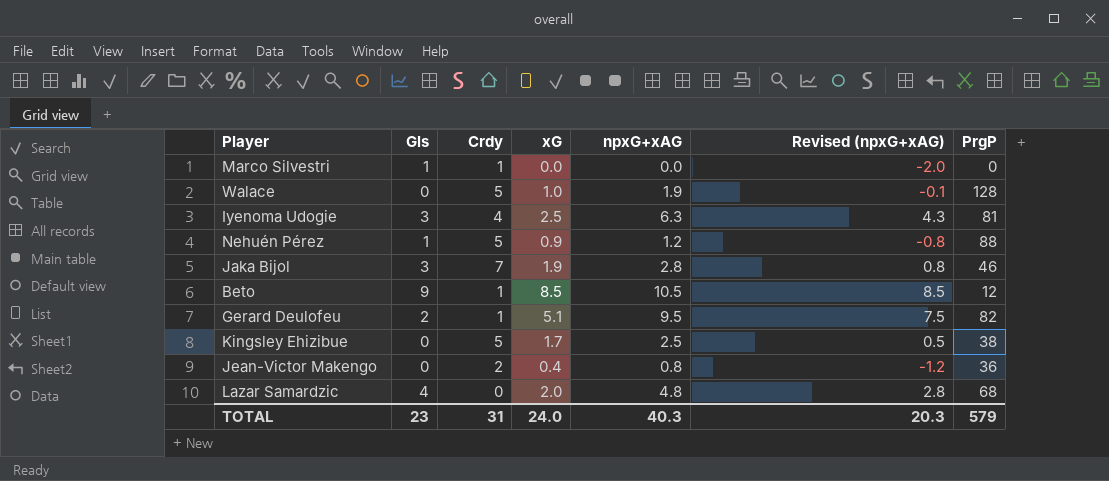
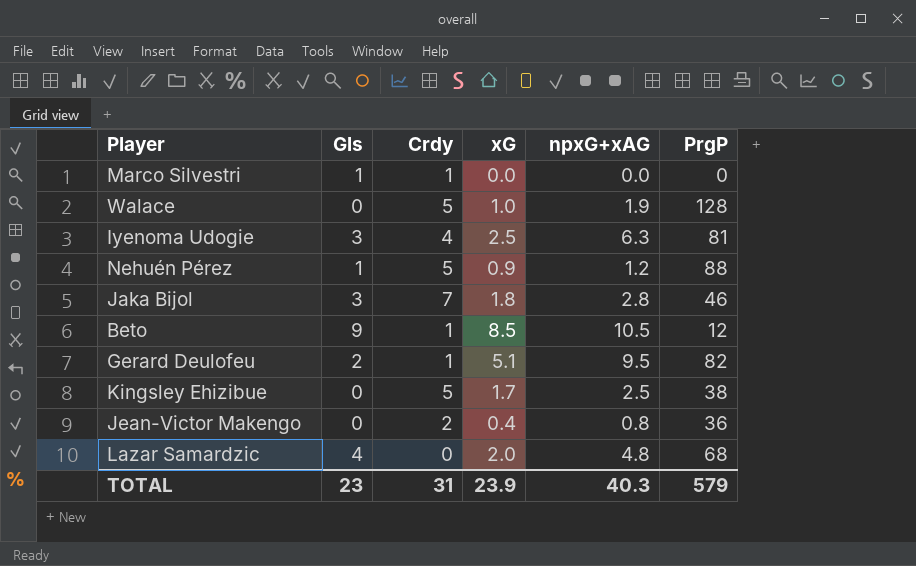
column Revised (npxG+xAG) | formula: [npxG+xAG] - 2 -> none
Jaka Bijol | xG: 1.9 -> 1.8
TOTAL | xG: 24.0 -> 23.9

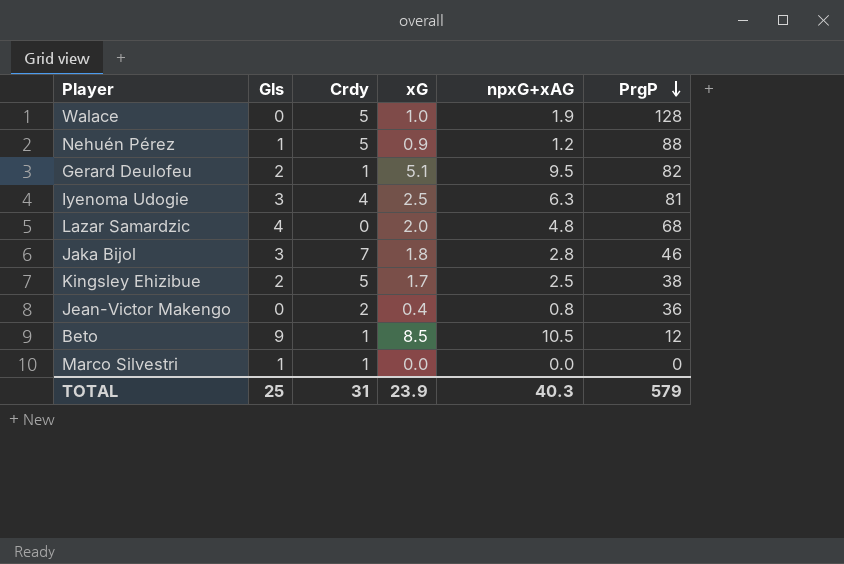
row order: none -> PrgP descending
Kingsley Ehizibue | Gls: 0 -> 2
TOTAL | Gls: 23 -> 25

